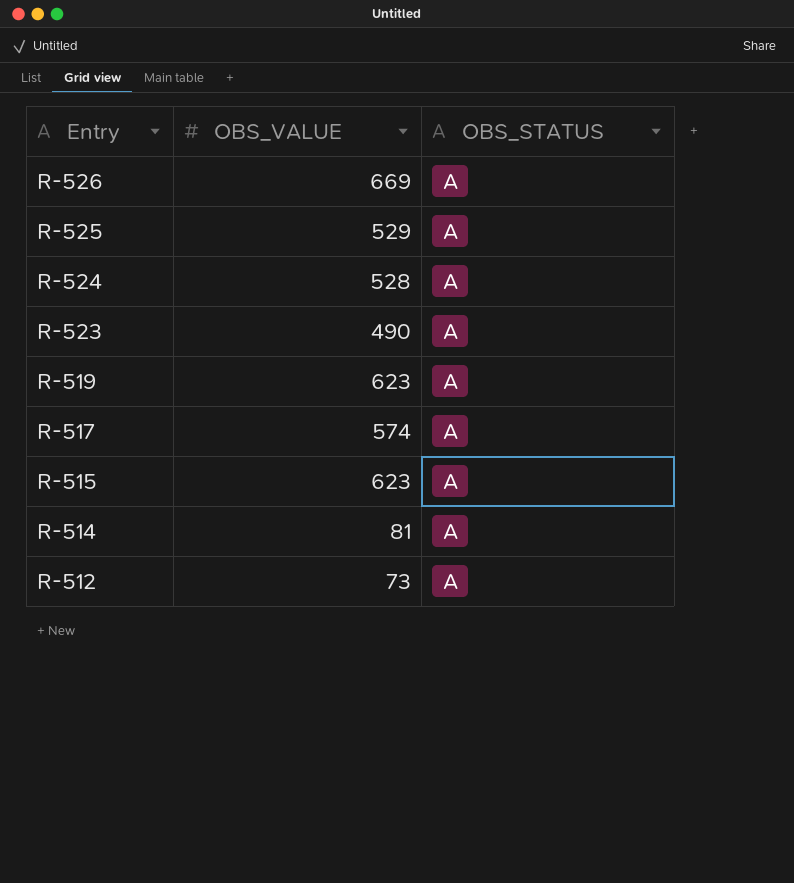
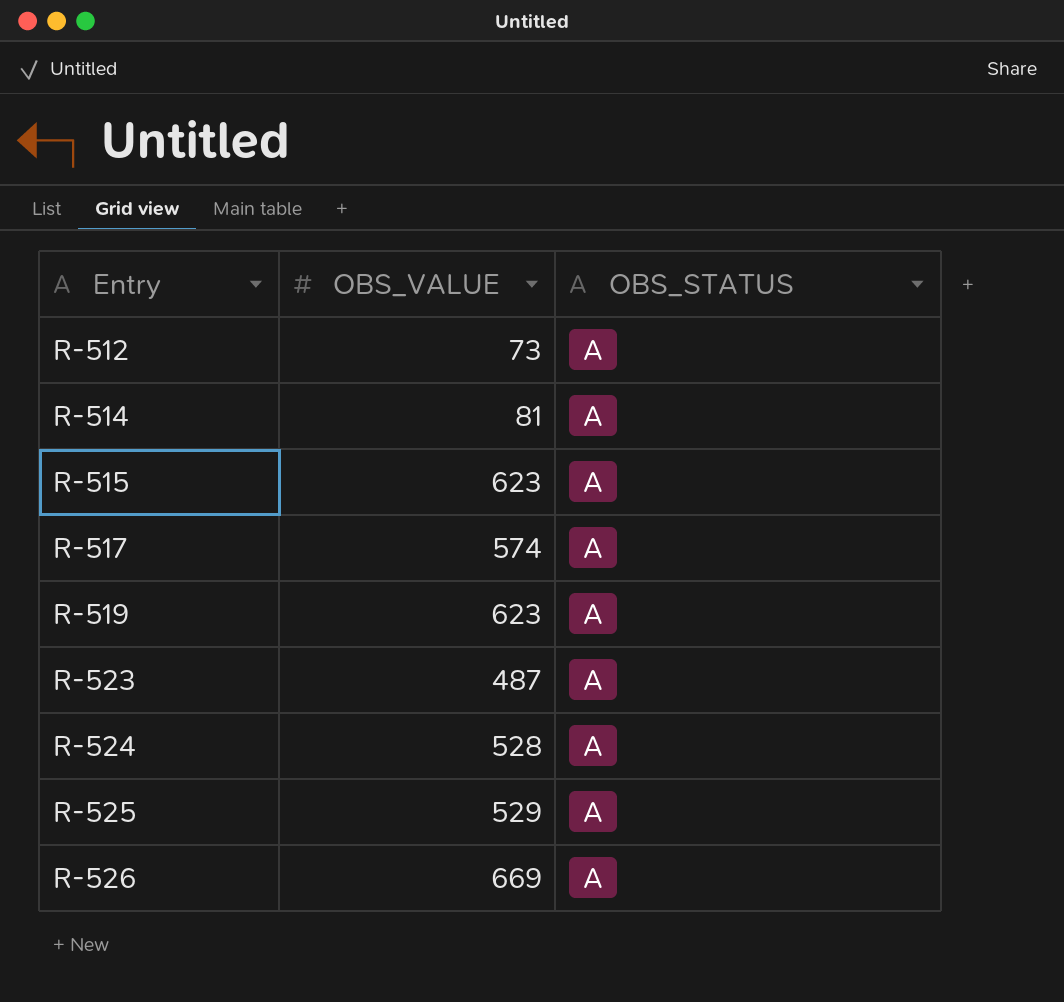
row order: Entry descending -> Entry ascending
R-523 | OBS_VALUE: 490 -> 487

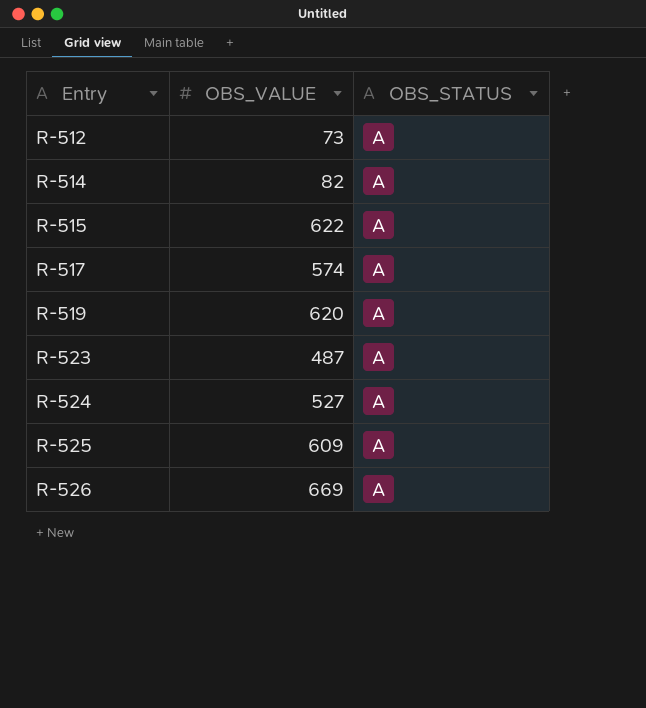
R-514 | OBS_VALUE: 81 -> 82
R-515 | OBS_VALUE: 623 -> 622
R-519 | OBS_VALUE: 623 -> 620
R-524 | OBS_VALUE: 528 -> 527
R-525 | OBS_VALUE: 529 -> 609

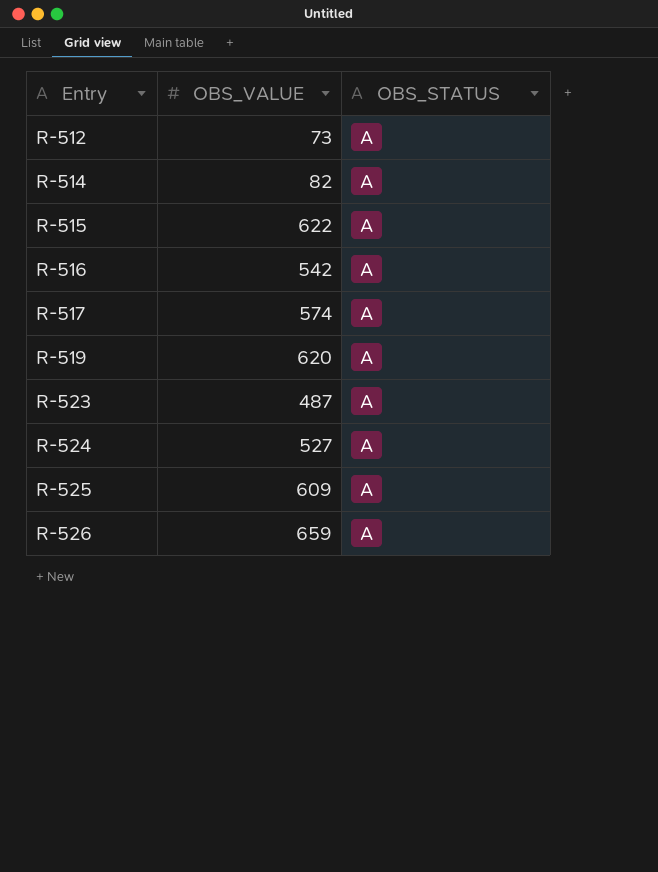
row R-516: none -> 542 | A
R-526 | OBS_VALUE: 669 -> 659

